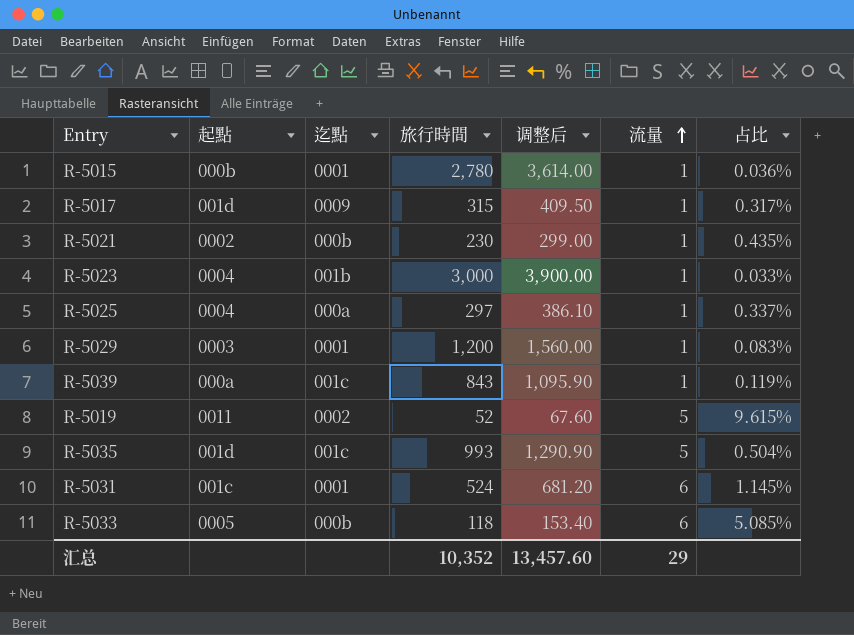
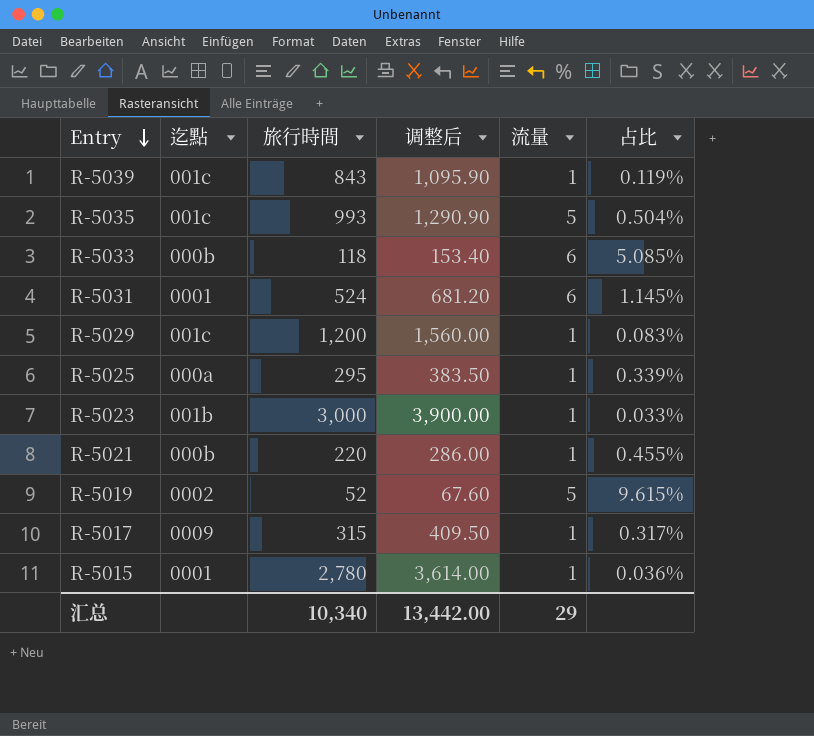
row order: 流量 ascending -> Entry descending
column 起點 | position: 2 -> none
R-5029 | 迄點: 0001 -> 001c
R-5025 | 旅行時間: 297 -> 295
R-5025 | 调整后: 386.10 -> 383.50
R-5025 | 占比: 0.337% -> 0.339%
R-5021 | 旅行時間: 230 -> 220
R-5021 | 调整后: 299.00 -> 286.00
R-5021 | 占比: 0.435% -> 0.455%
汇总 | 旅行時間: 10,352 -> 10,340
汇总 | 调整后: 13,457.60 -> 13,442.00

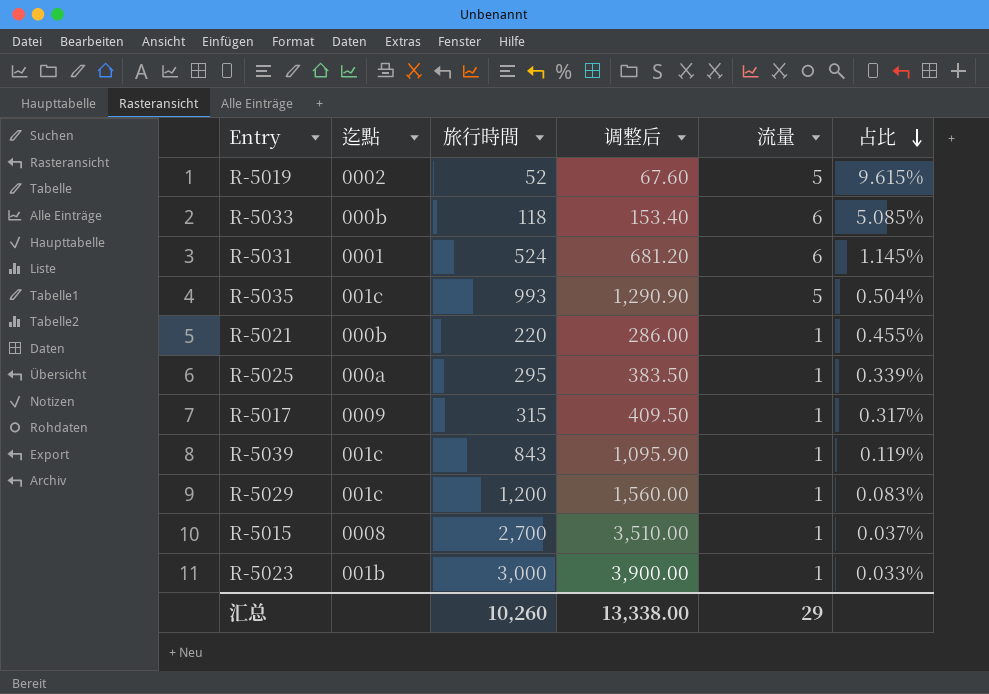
row order: Entry descending -> 占比 descending
R-5015 | 迄點: 0001 -> 0008
R-5015 | 旅行時間: 2,780 -> 2,700
R-5015 | 调整后: 3,614.00 -> 3,510.00
R-5015 | 占比: 0.036% -> 0.037%
汇总 | 旅行時間: 10,340 -> 10,260
汇总 | 调整后: 13,442.00 -> 13,338.00

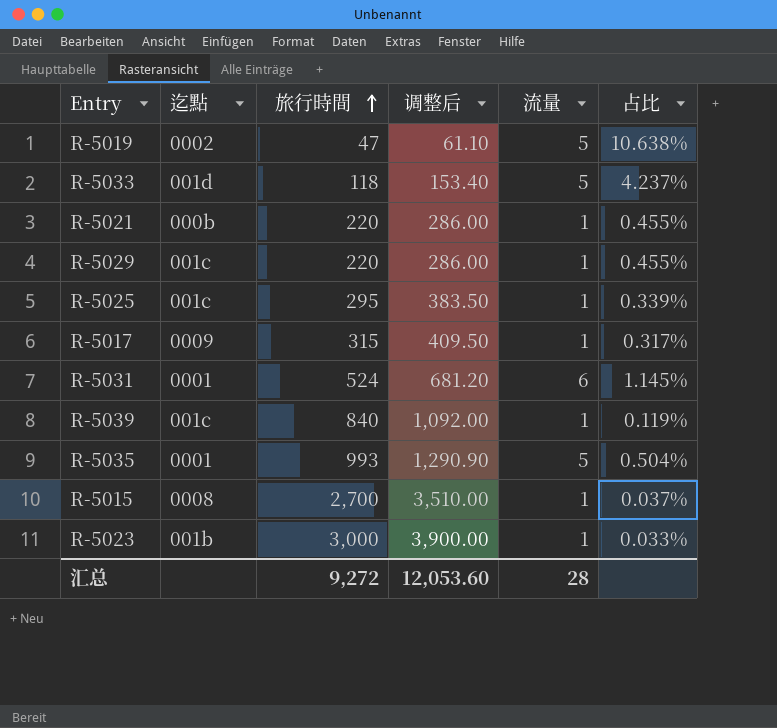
row order: 占比 descending -> 旅行時間 ascending
R-5019 | 旅行時間: 52 -> 47
R-5019 | 调整后: 67.60 -> 61.10
R-5019 | 占比: 9.615% -> 10.638%
R-5033 | 迄點: 000b -> 001d
R-5033 | 流量: 6 -> 5
R-5033 | 占比: 5.085% -> 4.237%
R-5029 | 旅行時間: 1,200 -> 220
R-5029 | 调整后: 1,560.00 -> 286.00
R-5029 | 占比: 0.083% -> 0.455%
R-5025 | 迄點: 000a -> 001c
R-5039 | 旅行時間: 843 -> 840
R-5039 | 调整后: 1,095.90 -> 1,092.00
R-5035 | 迄點: 001c -> 0001
汇总 | 旅行時間: 10,260 -> 9,272
汇总 | 调整后: 13,338.00 -> 12,053.60
汇总 | 流量: 29 -> 28

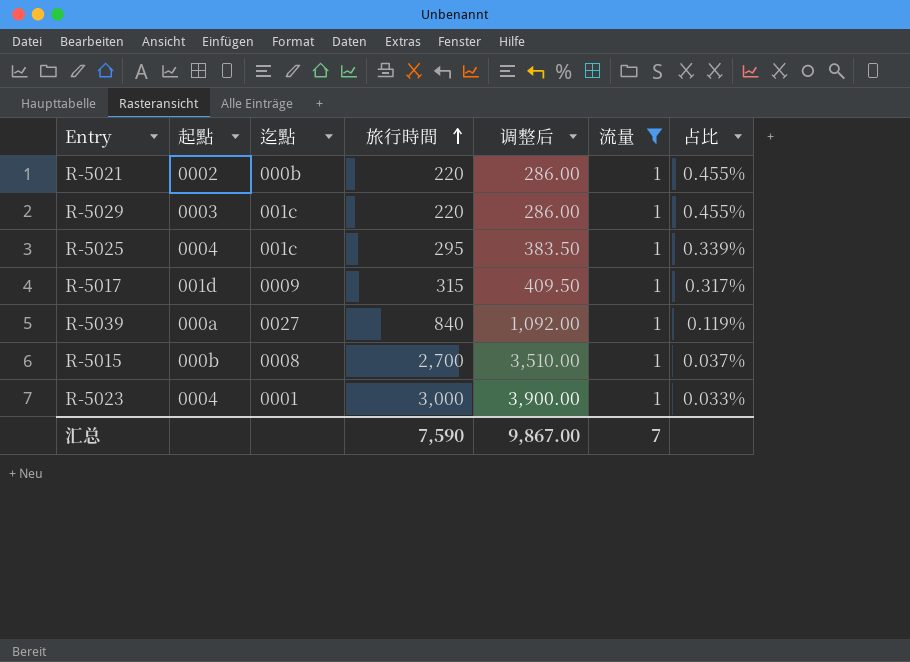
filter: none -> 流量 = 1
column 起點 | position: none -> 2
R-5039 | 迄點: 001c -> 0027
R-5023 | 迄點: 001b -> 0001
汇总 | 旅行時間: 9,272 -> 7,590
汇总 | 调整后: 12,053.60 -> 9,867.00
汇总 | 流量: 28 -> 7

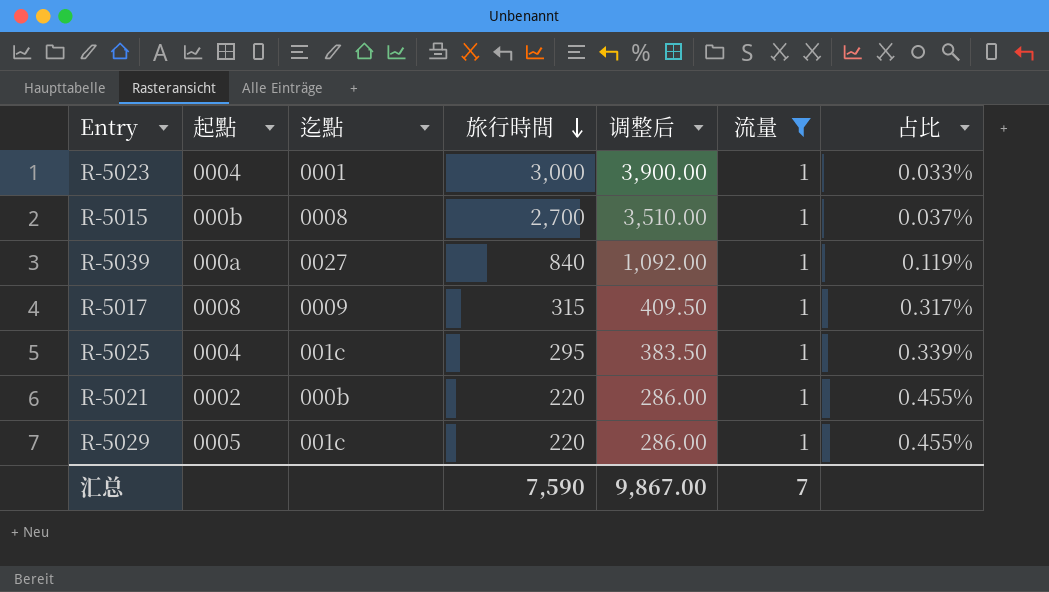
row order: 旅行時間 ascending -> 旅行時間 descending
R-5017 | 起點: 001d -> 0008
R-5029 | 起點: 0003 -> 0005

